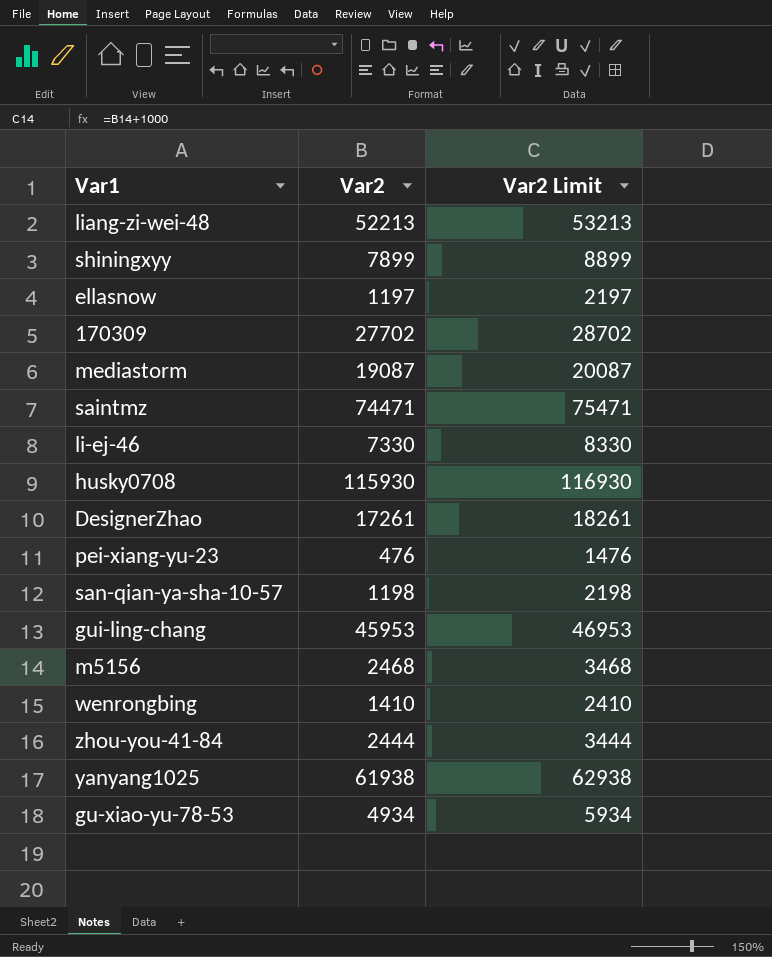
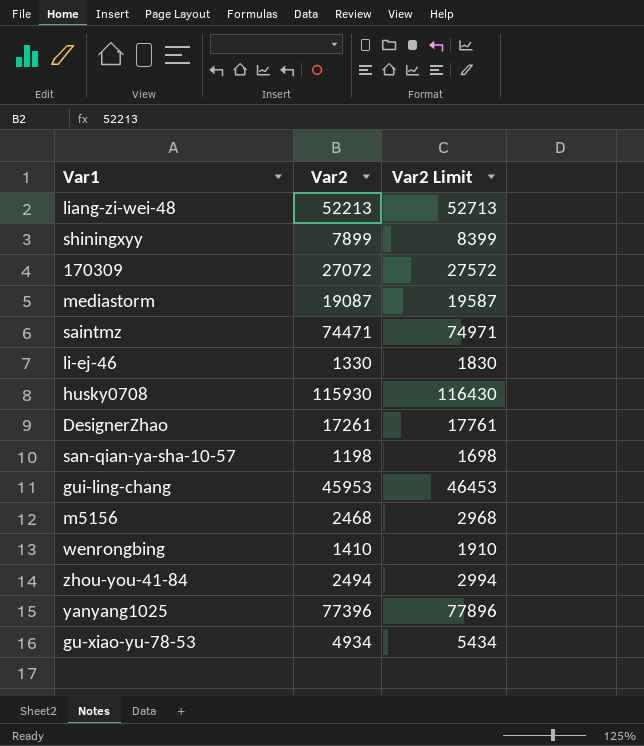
column Var2 Limit | formula: [Var2] + 1000 -> [Var2] + 500
row ellasnow: 1197 | 2197 -> none
row pei-xiang-yu-23: 476 | 1476 -> none
170309 | Var2: 27702 -> 27072
li-ej-46 | Var2: 7330 -> 1330
zhou-you-41-84 | Var2: 2444 -> 2494
yanyang1025 | Var2: 61938 -> 77396

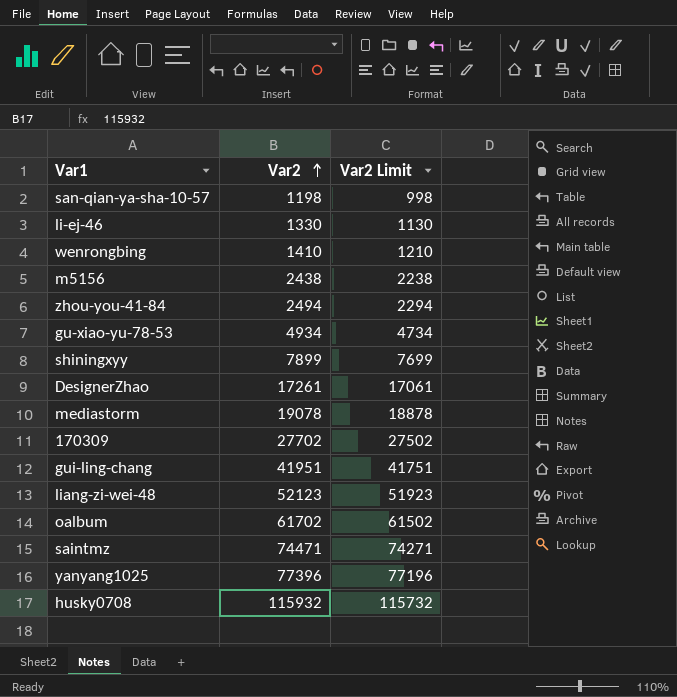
row order: none -> Var2 ascending
column Var2 Limit | formula: [Var2] + 500 -> [Var2] - 200
m5156 | Var2: 2468 -> 2438
mediastorm | Var2: 19087 -> 19078
170309 | Var2: 27072 -> 27702
gui-ling-chang | Var2: 45953 -> 41951
liang-zi-wei-48 | Var2: 52213 -> 52123
row oalbum: none -> 61702 | 61502
husky0708 | Var2: 115930 -> 115932

